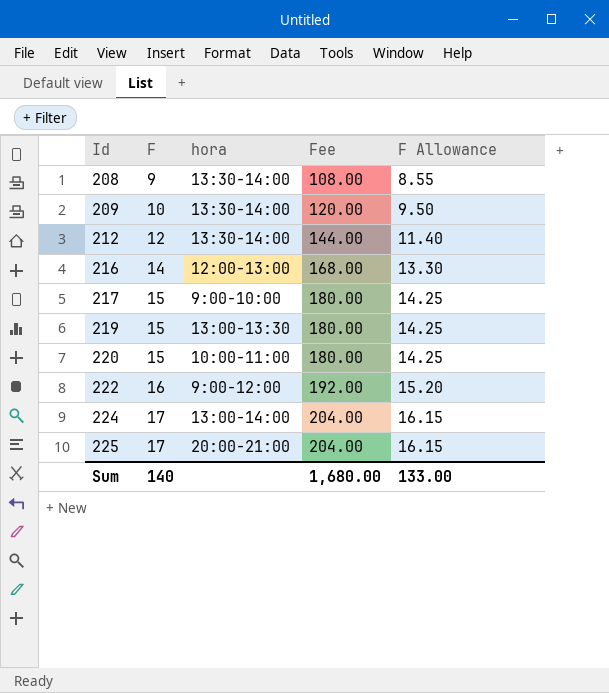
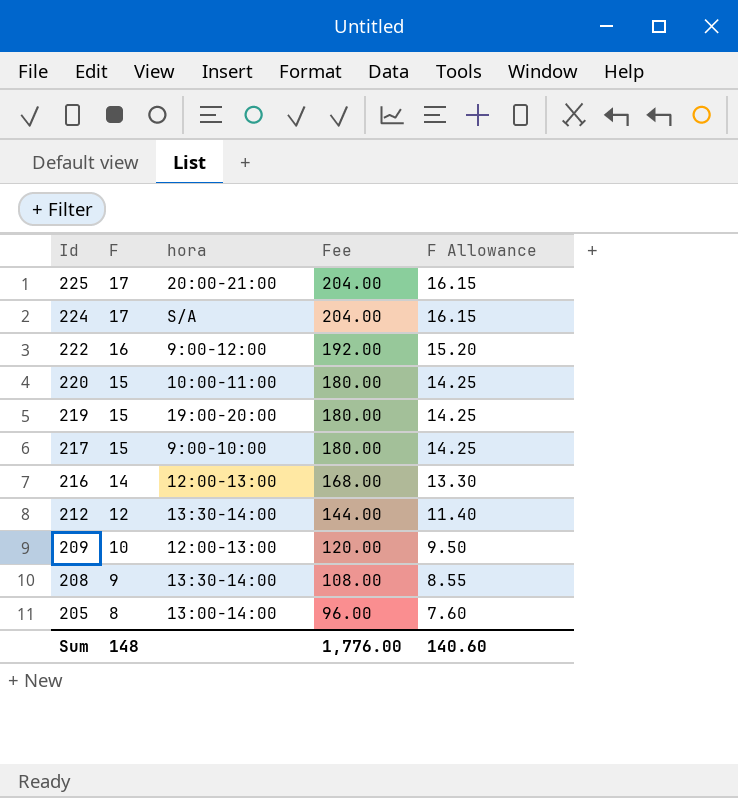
row order: Id ascending -> Id descending
224 | hora: 13:00-14:00 -> S/A
219 | hora: 13:00-13:30 -> 19:00-20:00
209 | hora: 13:30-14:00 -> 12:00-13:00
row 205: none -> 8 | 13:00-14:00 | 96.00 | 7.60
Sum | F: 140 -> 148
Sum | Fee: 1,680.00 -> 1,776.00
Sum | F Allowance: 133.00 -> 140.60

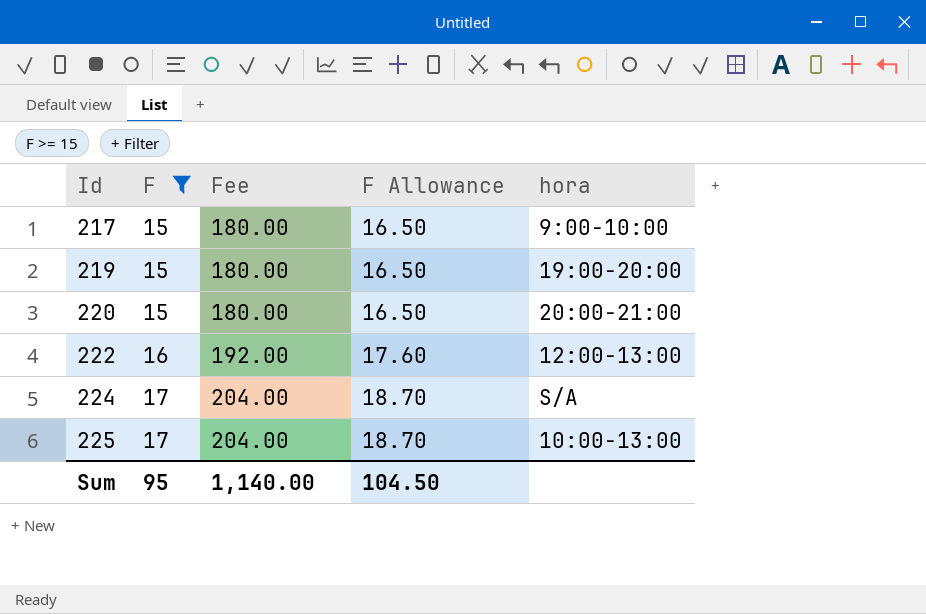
filter: none -> F >= 15
row order: Id descending -> Id ascending
column F Allowance | formula: [F] * 0.95 -> [F] * 1.1
column hora | position: 3 -> 5
220 | hora: 10:00-11:00 -> 20:00-21:00
222 | hora: 9:00-12:00 -> 12:00-13:00
225 | hora: 20:00-21:00 -> 10:00-13:00
Sum | F: 148 -> 95
Sum | Fee: 1,776.00 -> 1,140.00
Sum | F Allowance: 140.60 -> 104.50

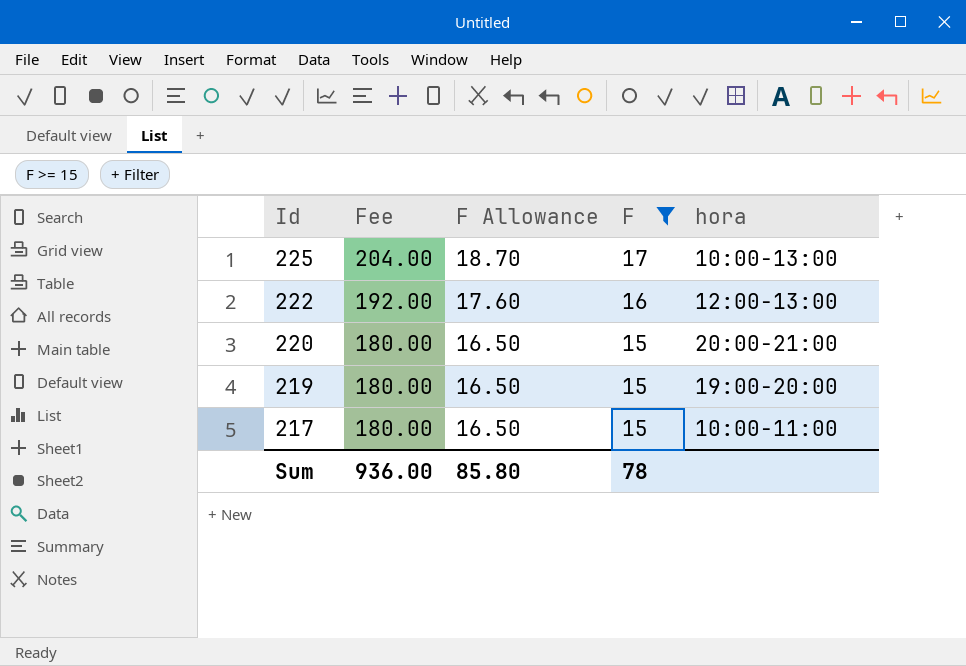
row order: Id ascending -> Id descending
column F | position: 2 -> 4
row 224: 17 | 204.00 | 18.70 | S/A -> none
217 | hora: 9:00-10:00 -> 10:00-11:00
Sum | Fee: 1,140.00 -> 936.00
Sum | F Allowance: 104.50 -> 85.80
Sum | F: 95 -> 78

